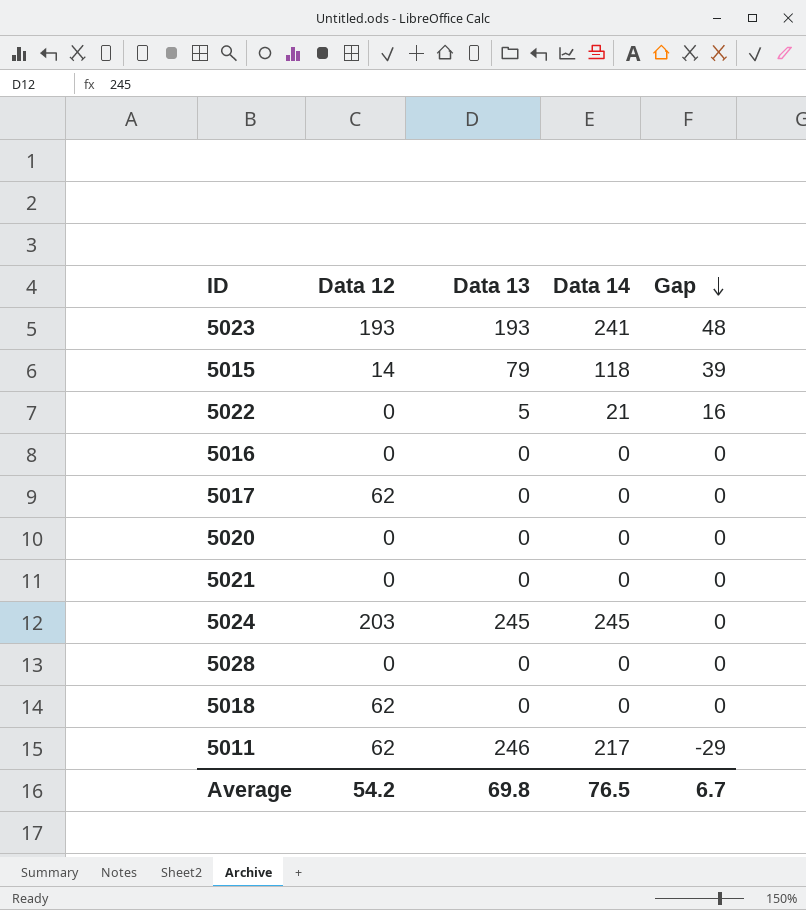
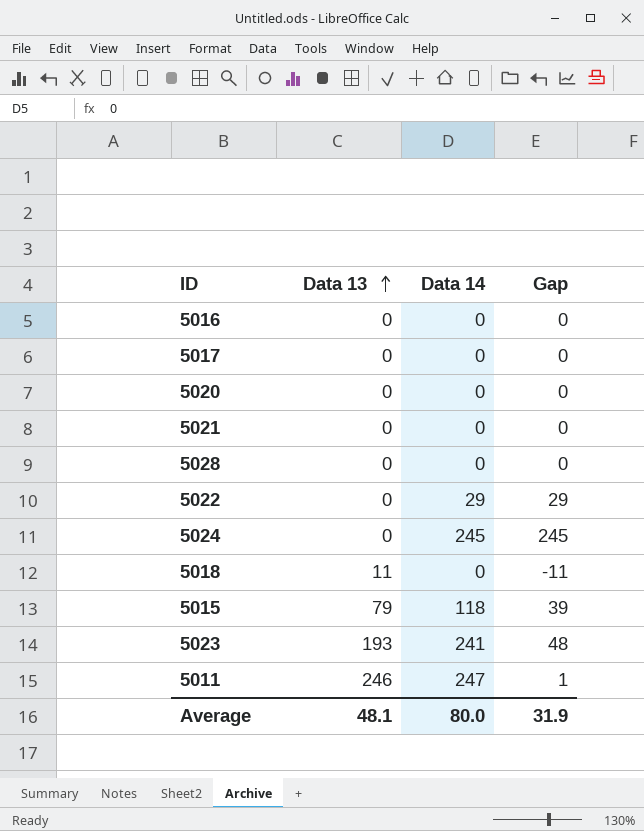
row order: Gap descending -> Data 13 ascending
column Data 12 | position: 2 -> none
5022 | Data 13: 5 -> 0
5022 | Data 14: 21 -> 29
5022 | Gap: 16 -> 29
5024 | Data 13: 245 -> 0
5024 | Gap: 0 -> 245
5018 | Data 13: 0 -> 11
5018 | Gap: 0 -> -11
5011 | Data 14: 217 -> 247
5011 | Gap: -29 -> 1
Average | Data 13: 69.8 -> 48.1
Average | Data 14: 76.5 -> 80.0
Average | Gap: 6.7 -> 31.9

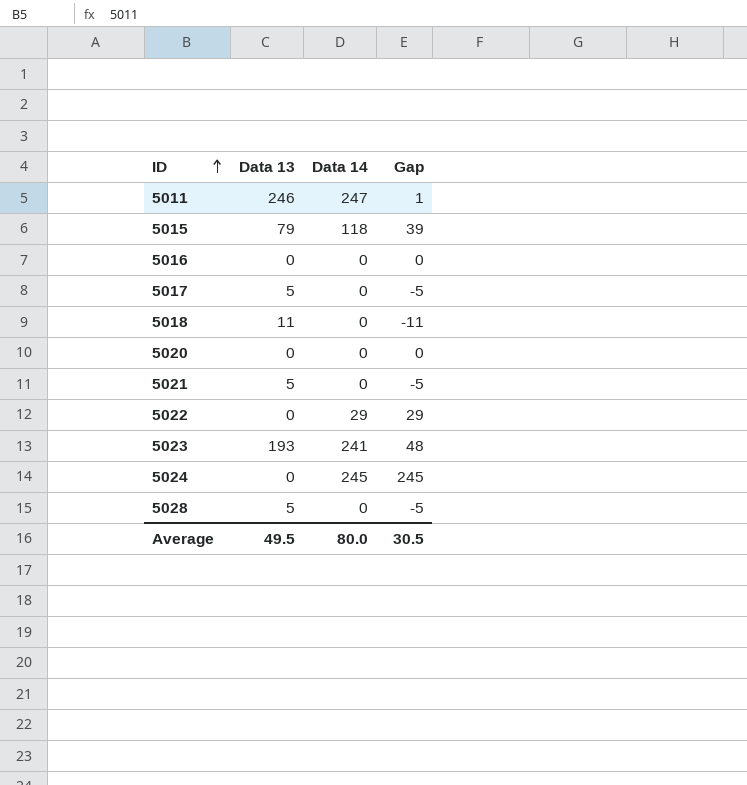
row order: Data 13 ascending -> ID ascending
5017 | Data 13: 0 -> 5
5017 | Gap: 0 -> -5
5021 | Data 13: 0 -> 5
5021 | Gap: 0 -> -5
5028 | Data 13: 0 -> 5
5028 | Gap: 0 -> -5
Average | Data 13: 48.1 -> 49.5
Average | Gap: 31.9 -> 30.5

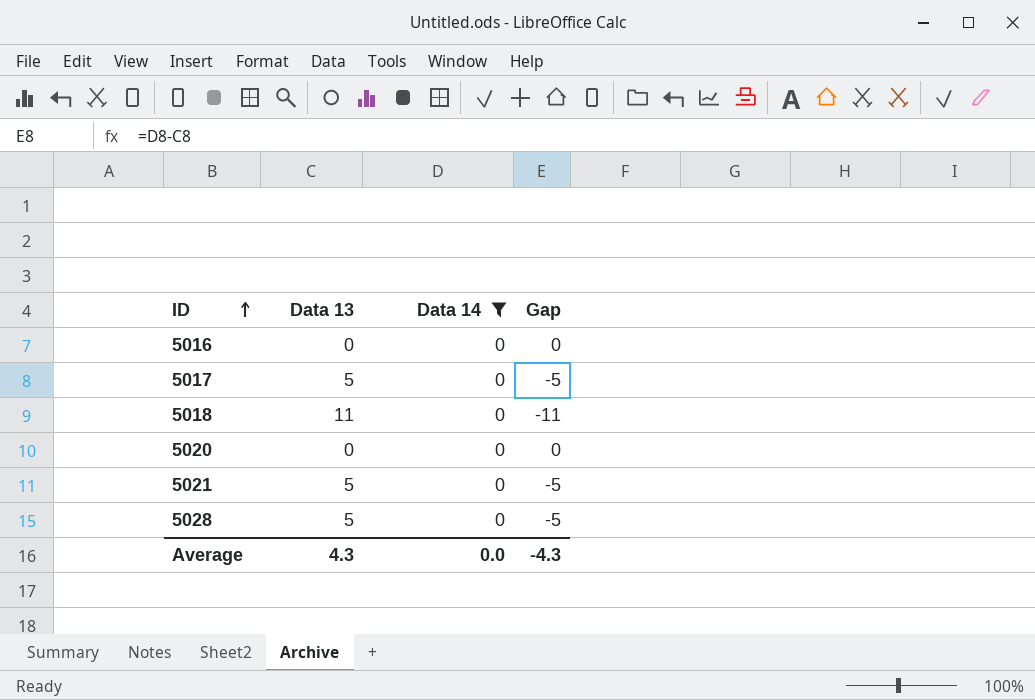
filter: none -> Data 14 = 0
Average | Data 13: 49.5 -> 4.3
Average | Data 14: 80.0 -> 0.0
Average | Gap: 30.5 -> -4.3

